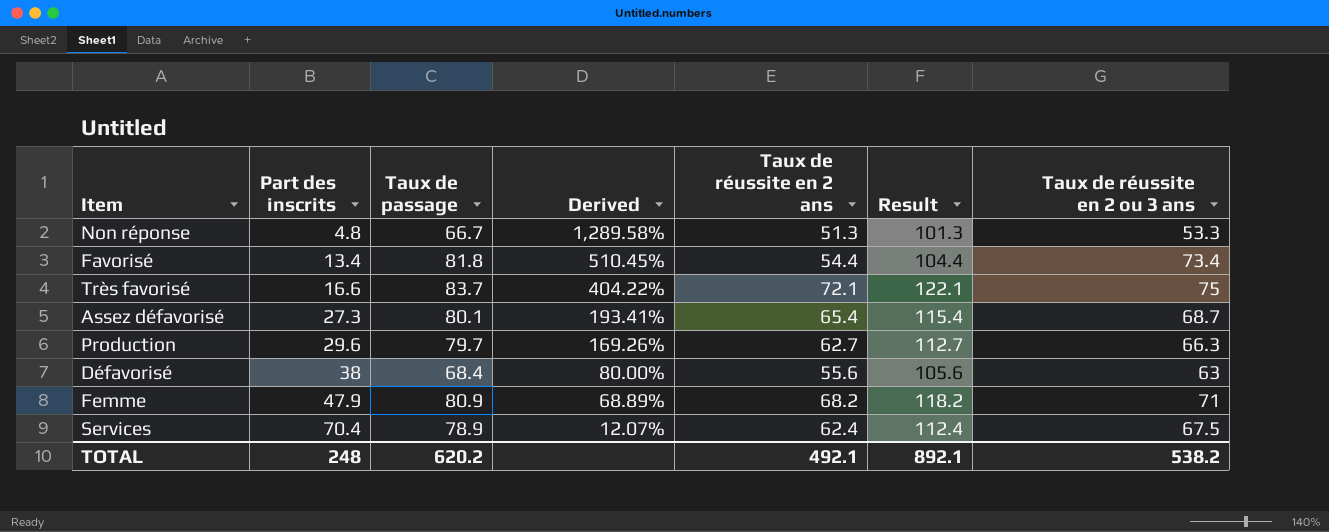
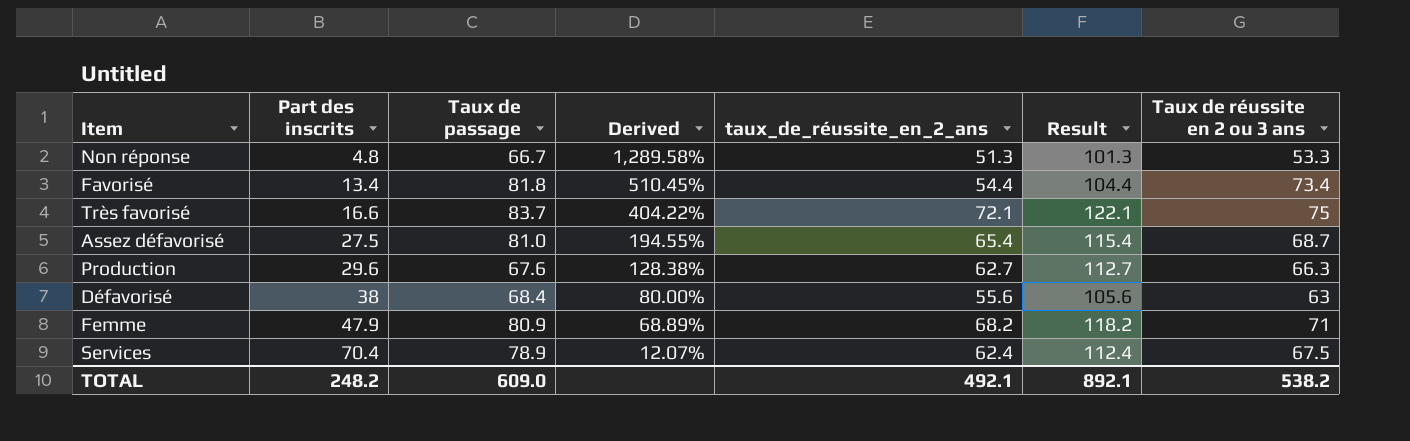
column name: Taux de réussite en 2 ans -> taux_de_réussite_en_2_ans
Assez défavorisé | Part des inscrits: 27.3 -> 27.5
Assez défavorisé | Taux de passage: 80.1 -> 81.0
Assez défavorisé | Derived: 193.41% -> 194.55%
Production | Taux de passage: 79.7 -> 67.6
Production | Derived: 169.26% -> 128.38%
TOTAL | Part des inscrits: 248 -> 248.2
TOTAL | Taux de passage: 620.2 -> 609.0

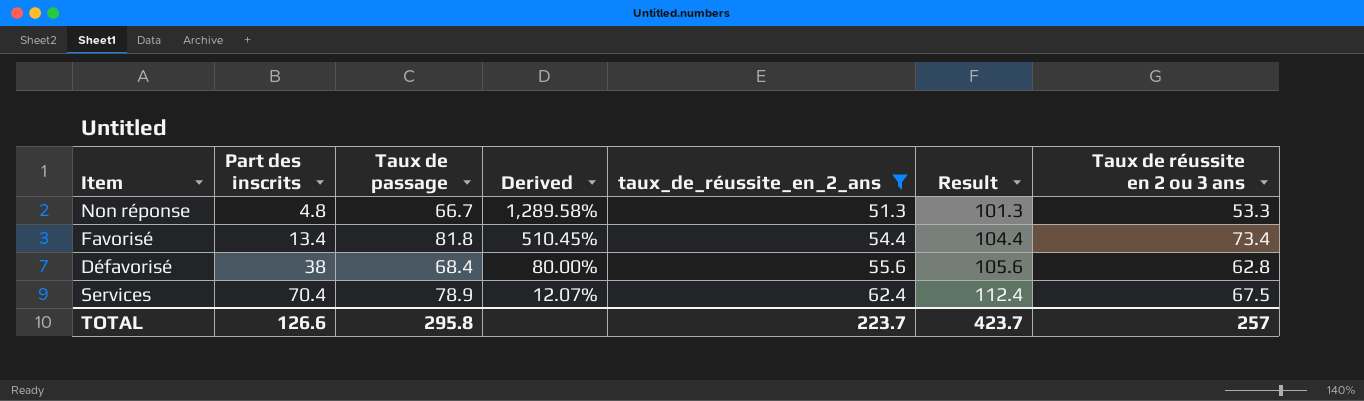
filter: none -> taux_de_réussite_en_2_ans <= 62.4
Défavorisé | Taux de réussite en 2 ou 3 ans: 63 -> 62.8
TOTAL | Part des inscrits: 248.2 -> 126.6
TOTAL | Taux de passage: 609.0 -> 295.8
TOTAL | taux_de_réussite_en_2_ans: 492.1 -> 223.7
TOTAL | Result: 892.1 -> 423.7
TOTAL | Taux de réussite en 2 ou 3 ans: 538.2 -> 257

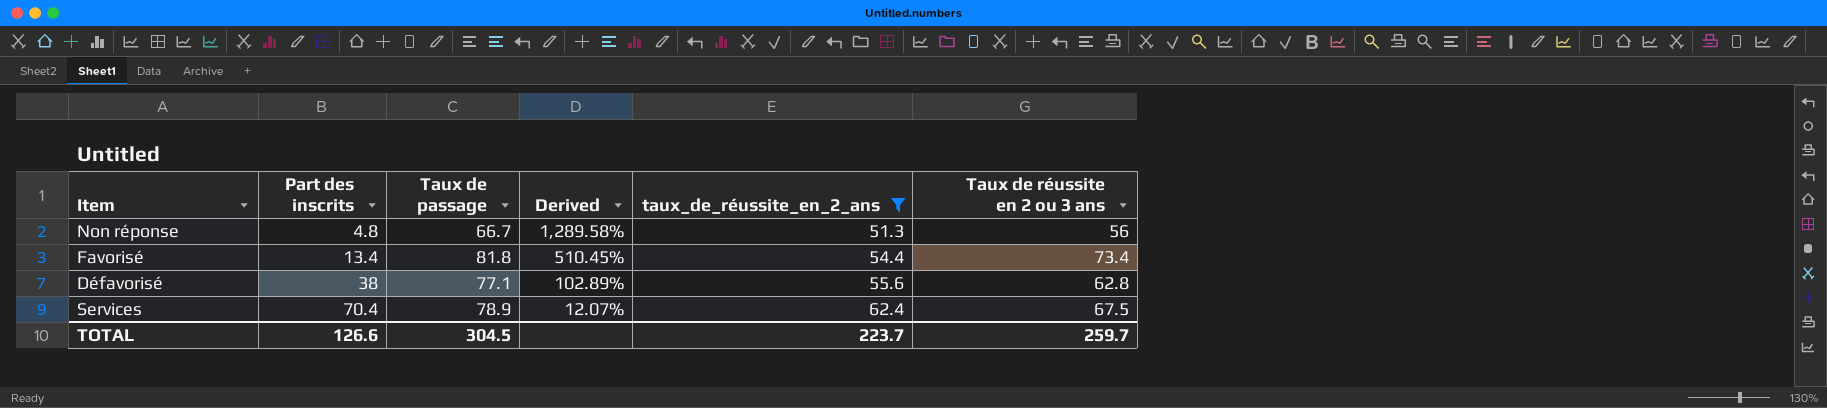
column Result | formula: [taux_de_réussite_en_2_ans] + 50 -> none
Non réponse | Taux de réussite en 2 ou 3 ans: 53.3 -> 56
Défavorisé | Taux de passage: 68.4 -> 77.1
Défavorisé | Derived: 80.00% -> 102.89%
TOTAL | Taux de passage: 295.8 -> 304.5
TOTAL | Taux de réussite en 2 ou 3 ans: 257 -> 259.7

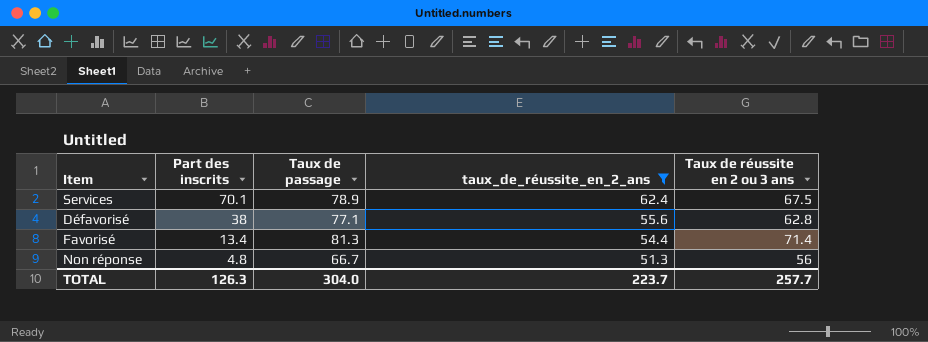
row order: Part des inscrits ascending -> Part des inscrits descending
column Derived | formula: ([Taux de passage] - [Part des inscrits]) / [Part des inscrits] -> none
Services | Part des inscrits: 70.4 -> 70.1
Favorisé | Taux de passage: 81.8 -> 81.3
Favorisé | Taux de réussite en 2 ou 3 ans: 73.4 -> 71.4
TOTAL | Part des inscrits: 126.6 -> 126.3
TOTAL | Taux de passage: 304.5 -> 304.0
TOTAL | Taux de réussite en 2 ou 3 ans: 259.7 -> 257.7

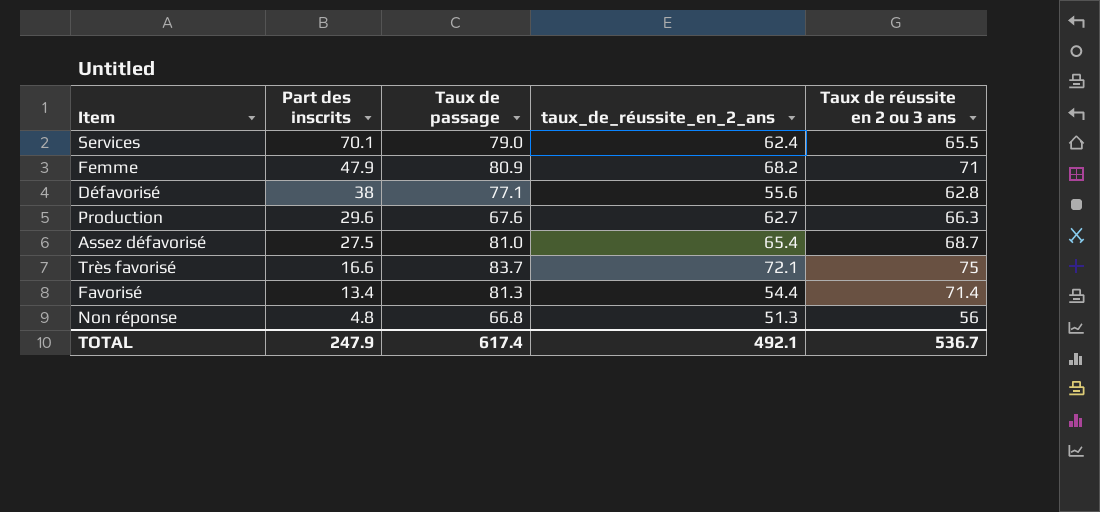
filter: taux_de_réussite_en_2_ans <= 62.4 -> none
Services | Taux de passage: 78.9 -> 79.0
Services | Taux de réussite en 2 ou 3 ans: 67.5 -> 65.5
Non réponse | Taux de passage: 66.7 -> 66.8
TOTAL | Part des inscrits: 126.3 -> 247.9
TOTAL | Taux de passage: 304.0 -> 617.4
TOTAL | taux_de_réussite_en_2_ans: 223.7 -> 492.1
TOTAL | Taux de réussite en 2 ou 3 ans: 257.7 -> 536.7

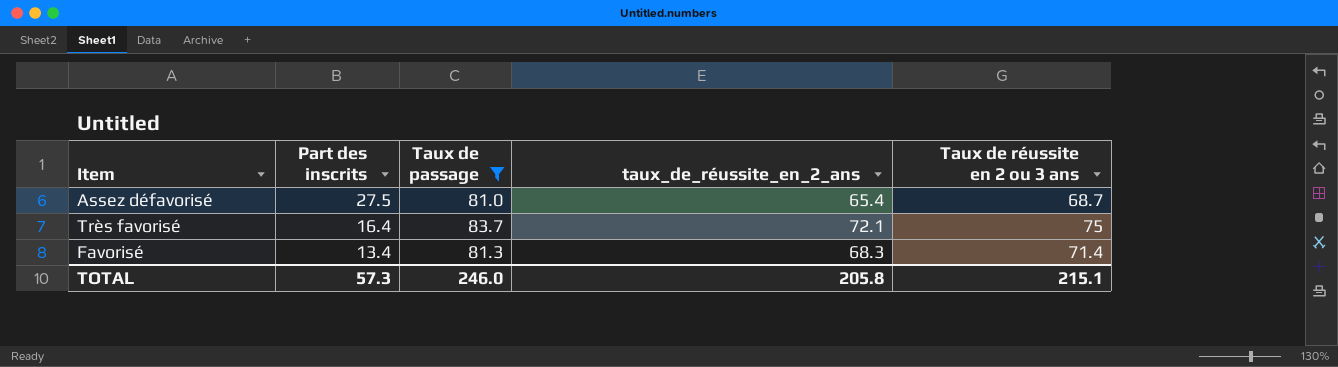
filter: none -> Taux de passage >= 81.0
Très favorisé | Part des inscrits: 16.6 -> 16.4
Favorisé | taux_de_réussite_en_2_ans: 54.4 -> 68.3
TOTAL | Part des inscrits: 247.9 -> 57.3
TOTAL | Taux de passage: 617.4 -> 246.0
TOTAL | taux_de_réussite_en_2_ans: 492.1 -> 205.8
TOTAL | Taux de réussite en 2 ou 3 ans: 536.7 -> 215.1

